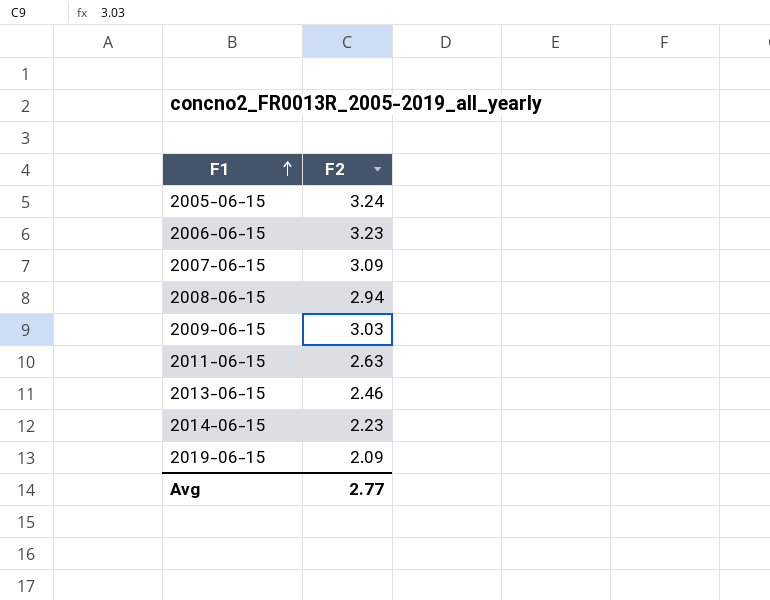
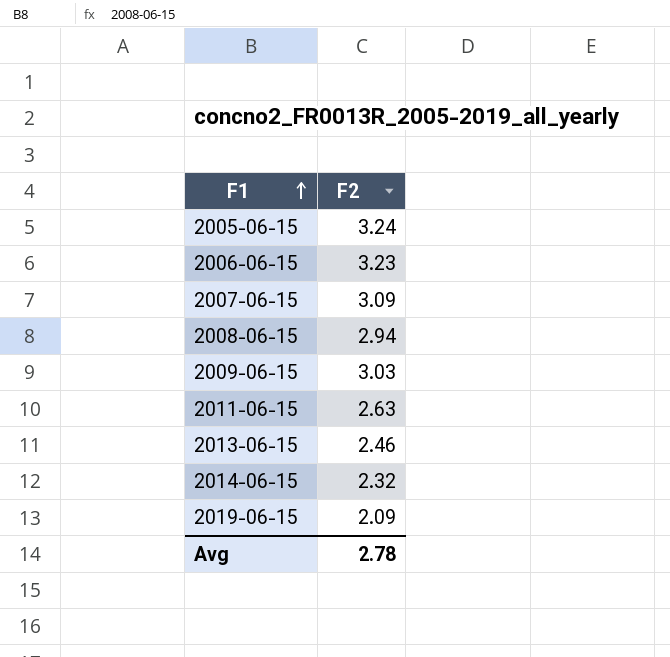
2014-06-15 | F2: 2.23 -> 2.32
Avg | F2: 2.77 -> 2.78

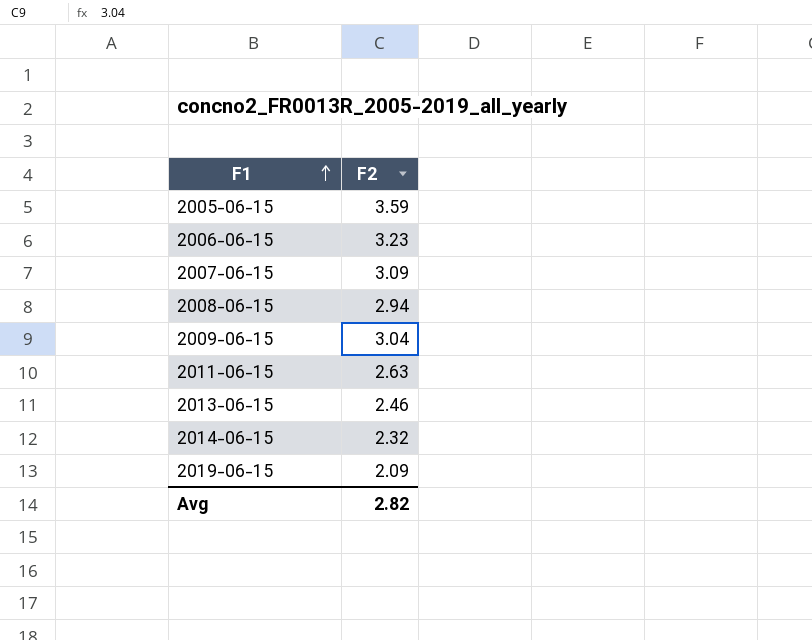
2005-06-15 | F2: 3.24 -> 3.59
2009-06-15 | F2: 3.03 -> 3.04
Avg | F2: 2.78 -> 2.82

